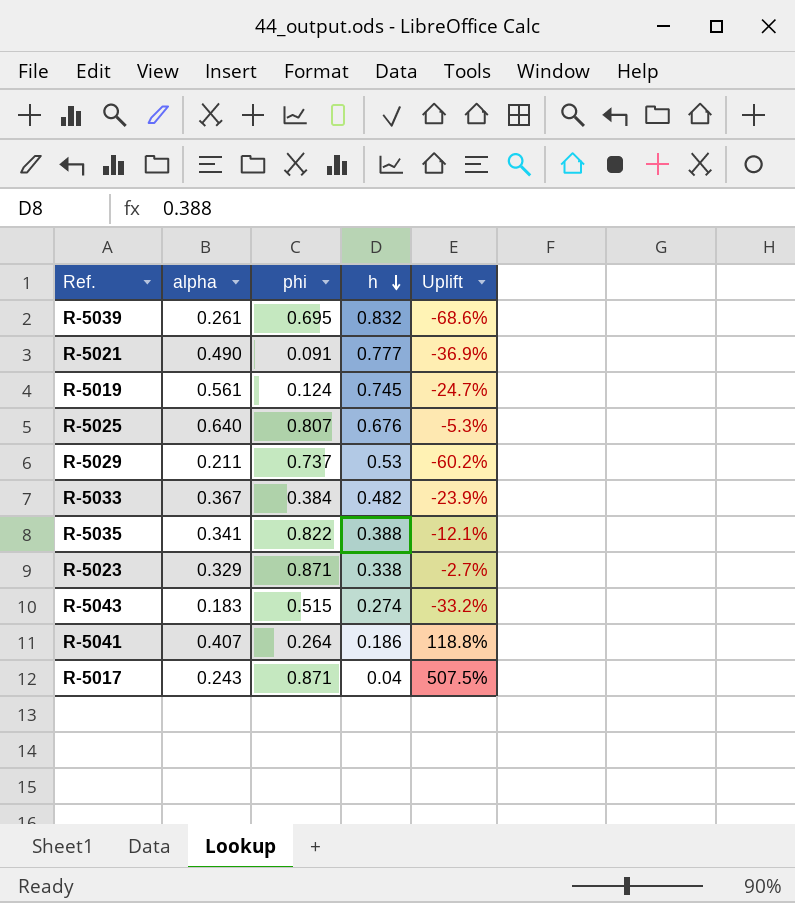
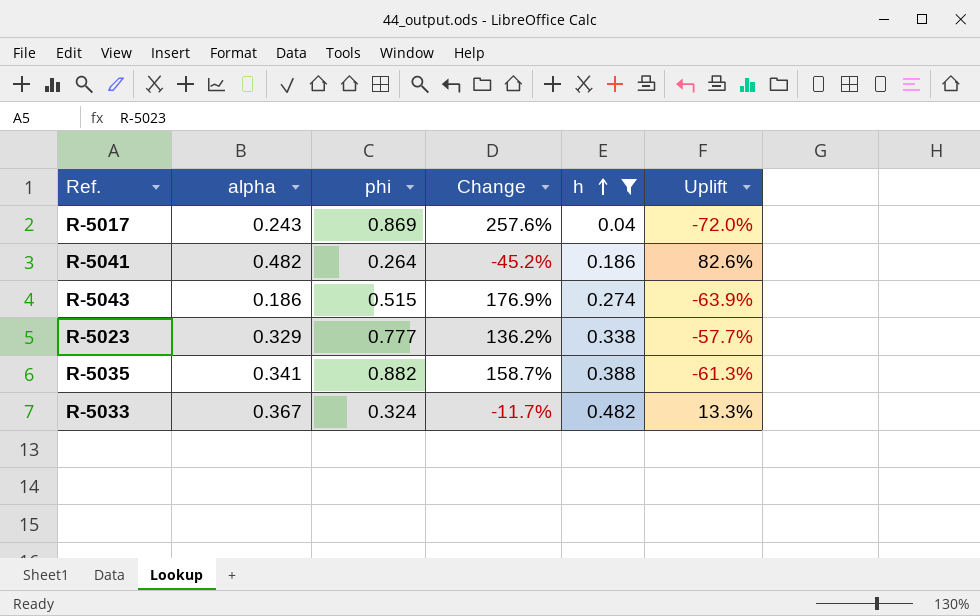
filter: none -> h <= 0.482
row order: h descending -> h ascending
column Change | formula: none -> ([phi] - [alpha]) / [alpha]
column Uplift | formula: ([alpha] - [h]) / [h] -> ([alpha] - [phi]) / [phi]
R-5017 | phi: 0.871 -> 0.869
R-5041 | alpha: 0.407 -> 0.482
R-5043 | alpha: 0.183 -> 0.186
R-5023 | phi: 0.871 -> 0.777
R-5035 | phi: 0.822 -> 0.882
R-5033 | phi: 0.384 -> 0.324

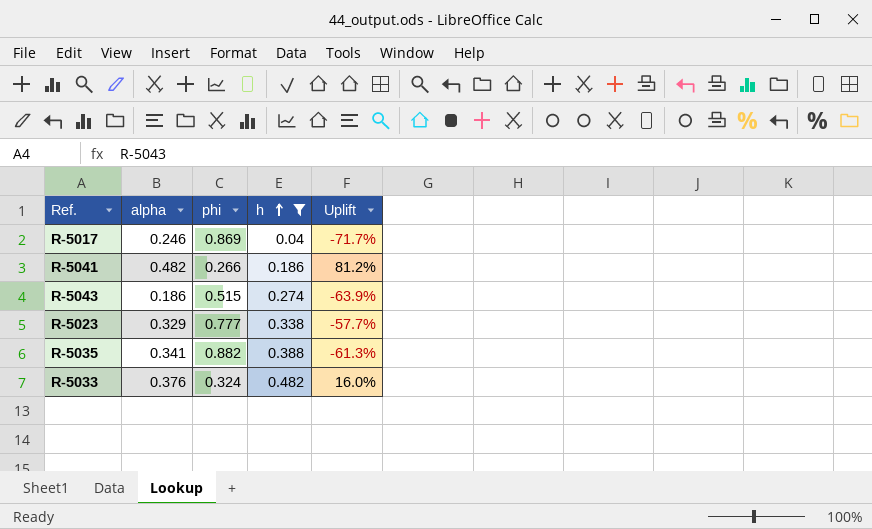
column Change | formula: ([phi] - [alpha]) / [alpha] -> none
R-5017 | alpha: 0.243 -> 0.246
R-5017 | Uplift: -72.0% -> -71.7%
R-5041 | phi: 0.264 -> 0.266
R-5041 | Uplift: 82.6% -> 81.2%
R-5033 | alpha: 0.367 -> 0.376
R-5033 | Uplift: 13.3% -> 16.0%

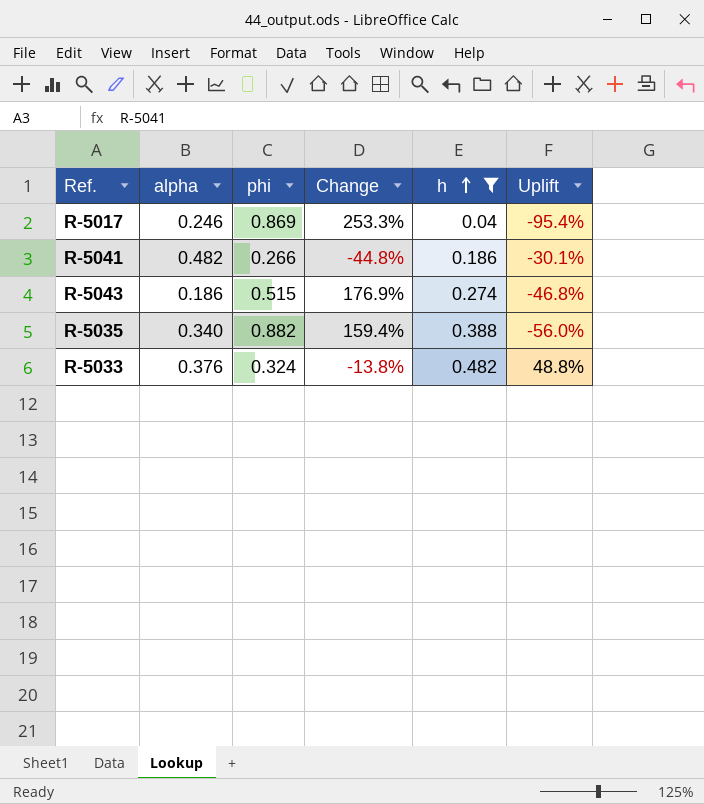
column Change | formula: none -> ([phi] - [alpha]) / [alpha]
column Uplift | formula: ([alpha] - [phi]) / [phi] -> ([h] - [phi]) / [phi]
row R-5023: 0.329 | 0.777 | 0.338 | -57.7% -> none
R-5035 | alpha: 0.341 -> 0.340

